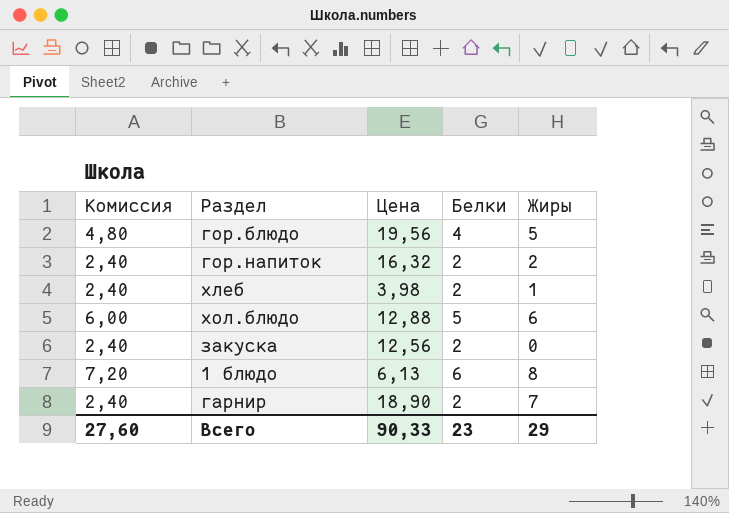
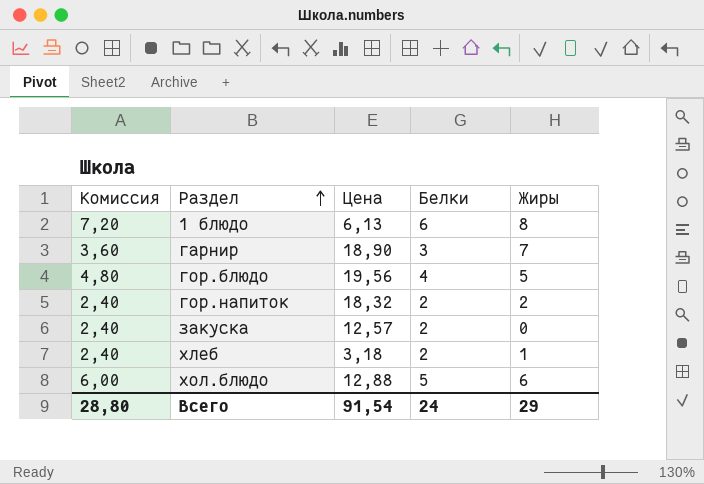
row order: none -> Раздел ascending
гарнир | Комиссия: 2,40 -> 3,60
гарнир | Белки: 2 -> 3
гор.напиток | Цена: 16,32 -> 18,32
закуска | Цена: 12,56 -> 12,57
хлеб | Цена: 3,98 -> 3,18
Всего | Комиссия: 27,60 -> 28,80
Всего | Цена: 90,33 -> 91,54
Всего | Белки: 23 -> 24

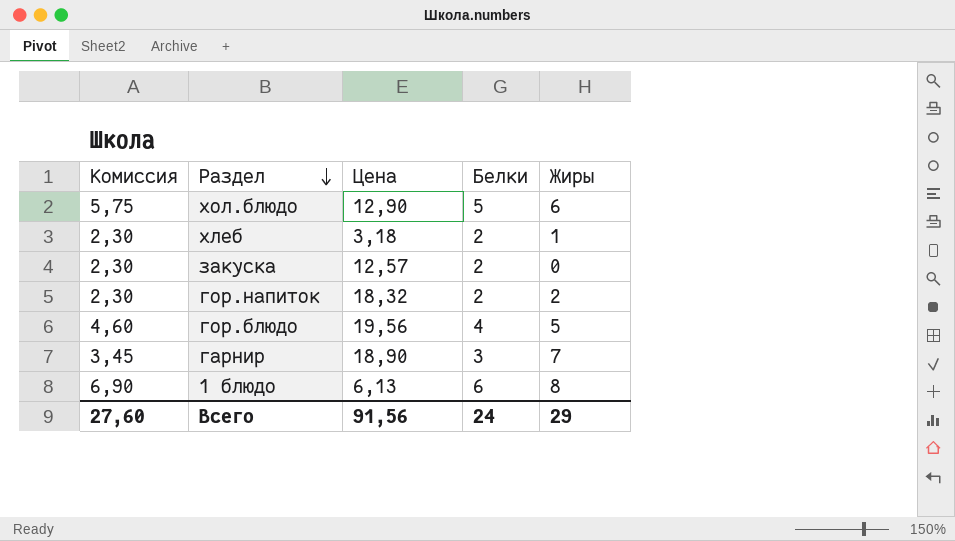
row order: Раздел ascending -> Раздел descending
column Комиссия | formula: [Белки] * 1,2 -> [Белки] * 1,15
хол.блюдо | Цена: 12,88 -> 12,90
Всего | Комиссия: 28,80 -> 27,60
Всего | Цена: 91,54 -> 91,56

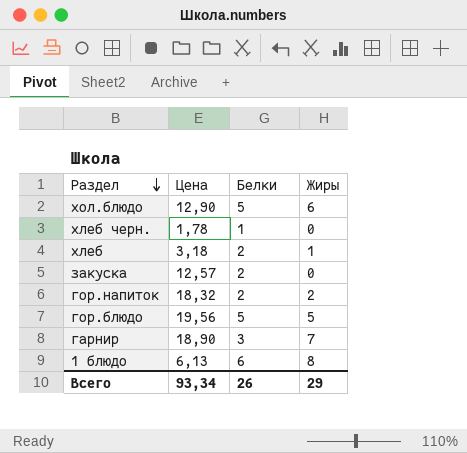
column Комиссия | formula: [Белки] * 1,15 -> none
row хлеб черн.: none -> 1,78 | 1 | 0
гор.блюдо | Белки: 4 -> 5
Всего | Цена: 91,56 -> 93,34
Всего | Белки: 24 -> 26

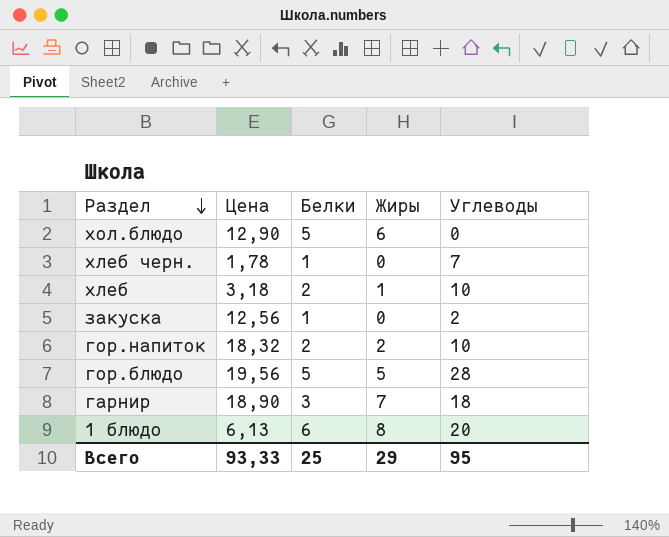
column Углеводы | position: none -> 5
закуска | Цена: 12,57 -> 12,56
закуска | Белки: 2 -> 1
Всего | Цена: 93,34 -> 93,33
Всего | Белки: 26 -> 25

